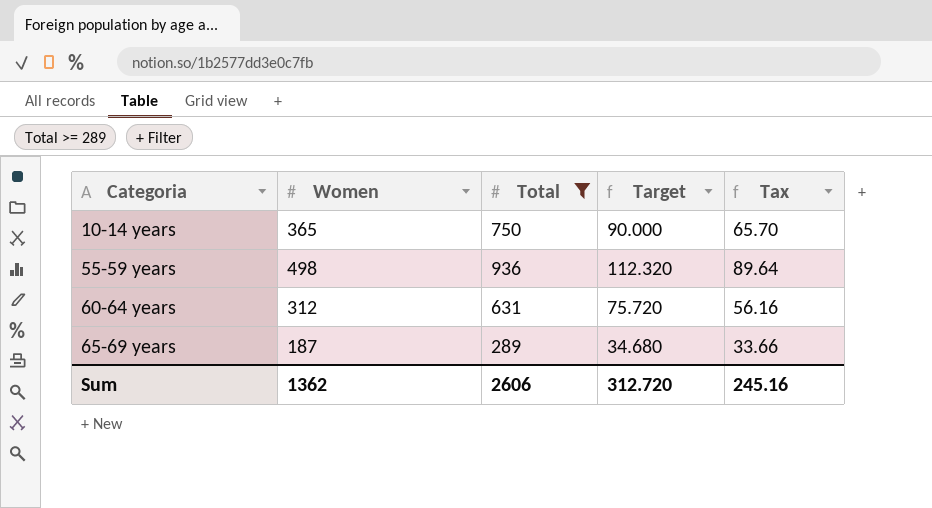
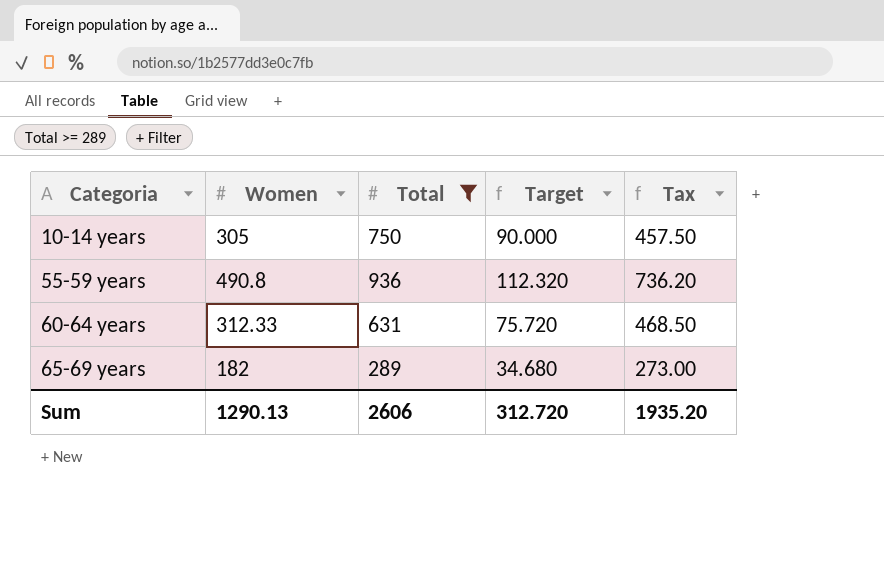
column Tax | formula: [Women] * 0.18 -> [Women] * 1.5
10-14 years | Women: 365 -> 305
55-59 years | Women: 498 -> 490.8
60-64 years | Women: 312 -> 312.33
65-69 years | Women: 187 -> 182
Sum | Women: 1362 -> 1290.13
Sum | Tax: 245.16 -> 1935.20

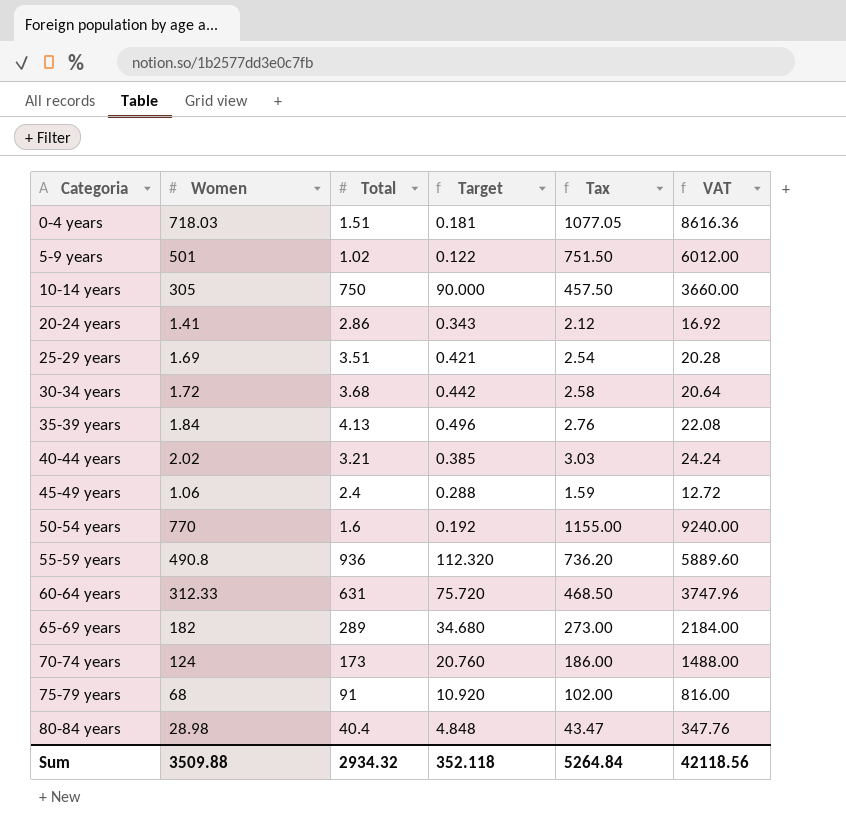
filter: Total >= 289 -> none
column VAT | formula: none -> [Women] * 12
Sum | Women: 1290.13 -> 3509.88
Sum | Total: 2606 -> 2934.32
Sum | Target: 312.720 -> 352.118
Sum | Tax: 1935.20 -> 5264.84

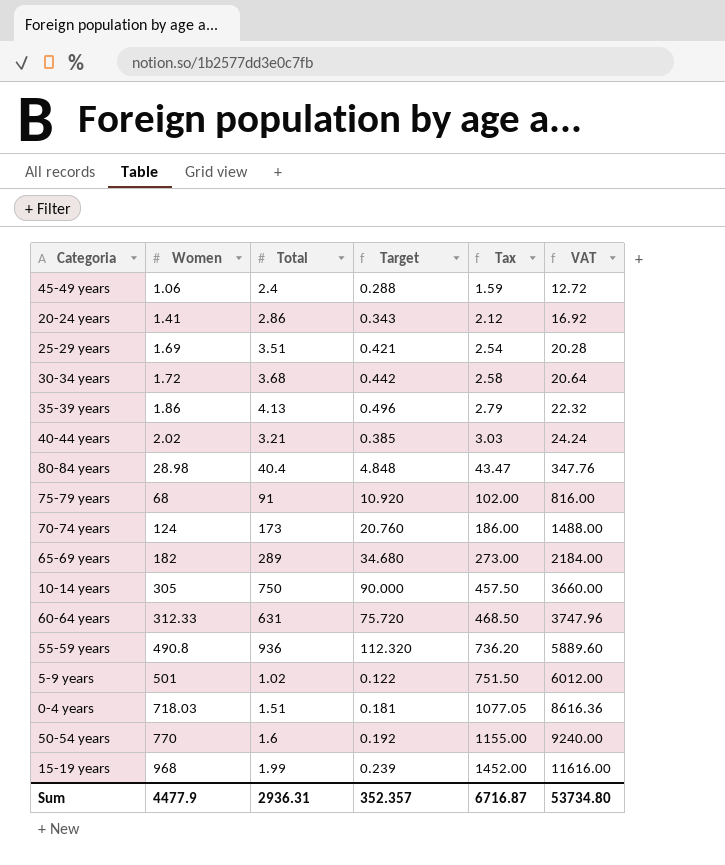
row order: Categoria ascending -> Women ascending
35-39 years | Women: 1.84 -> 1.86
35-39 years | Tax: 2.76 -> 2.79
35-39 years | VAT: 22.08 -> 22.32
row 15-19 years: none -> 968 | 1.99 | 0.239 | 1452.00 | 11616.00
Sum | Women: 3509.88 -> 4477.9
Sum | Total: 2934.32 -> 2936.31
Sum | Target: 352.118 -> 352.357
Sum | Tax: 5264.84 -> 6716.87
Sum | VAT: 42118.56 -> 53734.80

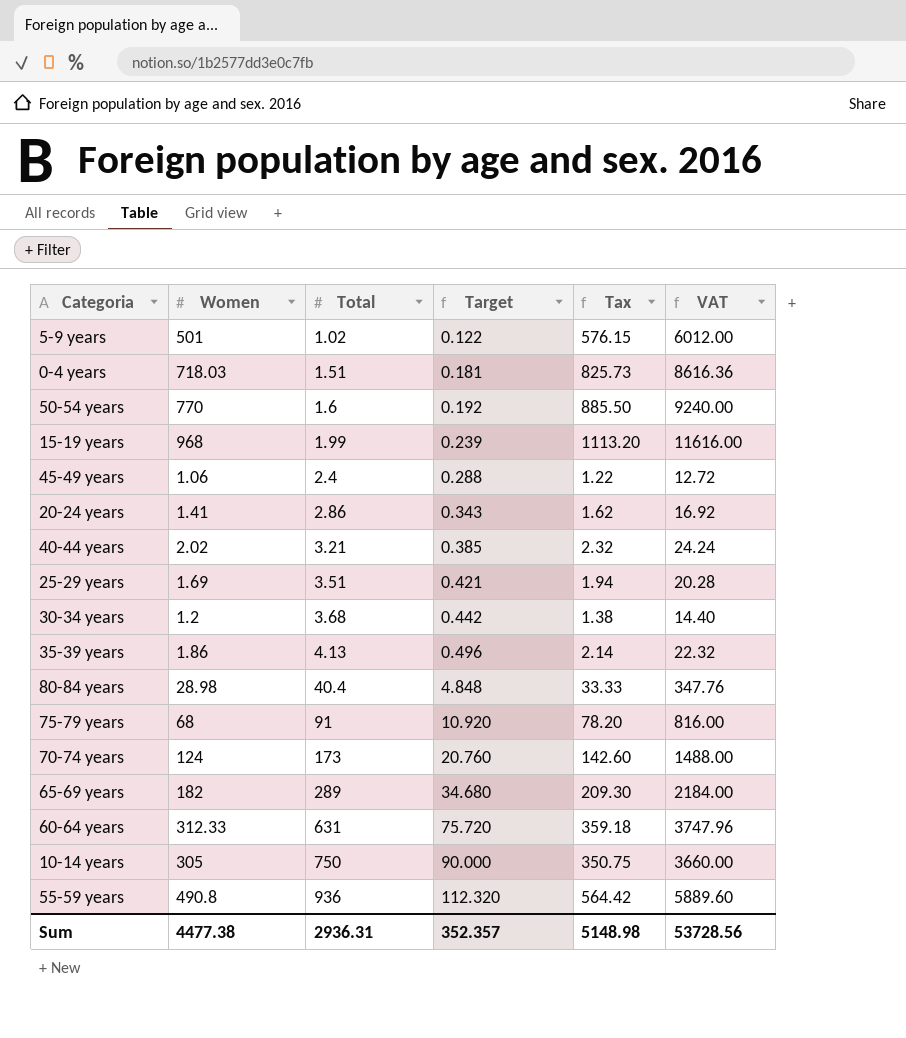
row order: Women ascending -> Total ascending
column Tax | formula: [Women] * 1.5 -> [Women] * 1.15
30-34 years | Women: 1.72 -> 1.2
30-34 years | VAT: 20.64 -> 14.40
Sum | Women: 4477.9 -> 4477.38
Sum | Tax: 6716.87 -> 5148.98
Sum | VAT: 53734.80 -> 53728.56

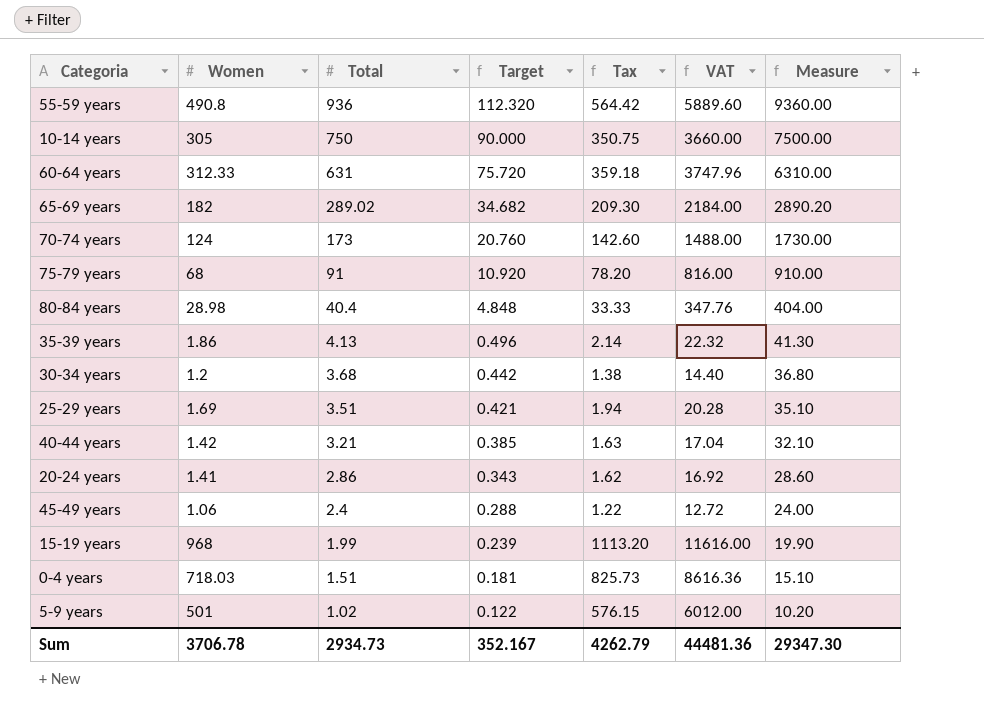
row order: Total ascending -> Total descending
column Measure | formula: none -> [Total] * 10
row 50-54 years: 770 | 1.6 | 0.192 | 885.50 | 9240.00 -> none
65-69 years | Total: 289 -> 289.02
65-69 years | Target: 34.680 -> 34.682
40-44 years | Women: 2.02 -> 1.42
40-44 years | Tax: 2.32 -> 1.63
40-44 years | VAT: 24.24 -> 17.04
Sum | Women: 4477.38 -> 3706.78
Sum | Total: 2936.31 -> 2934.73
Sum | Target: 352.357 -> 352.167
Sum | Tax: 5148.98 -> 4262.79
Sum | VAT: 53728.56 -> 44481.36

